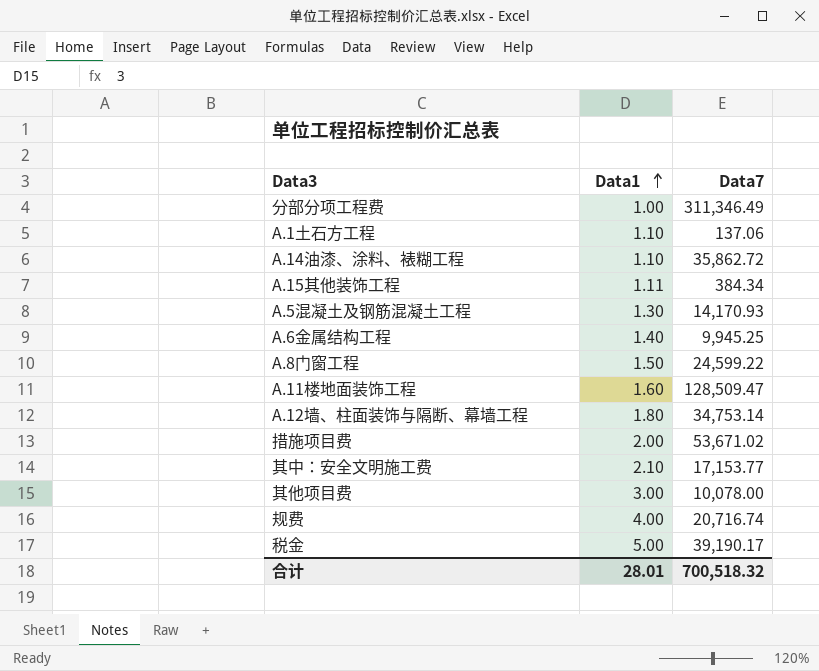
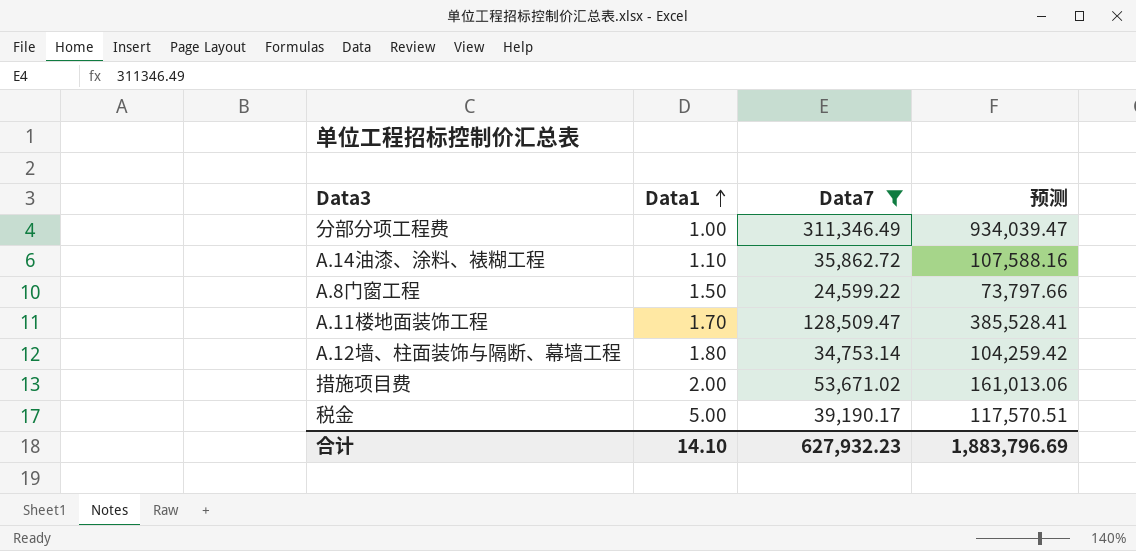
filter: none -> Data7 >= 24,599.22
column 预测 | formula: none -> [Data7] * 3
A.11楼地面装饰工程 | Data1: 1.60 -> 1.70
合计 | Data1: 28.01 -> 14.10
合计 | Data7: 700,518.32 -> 627,932.23

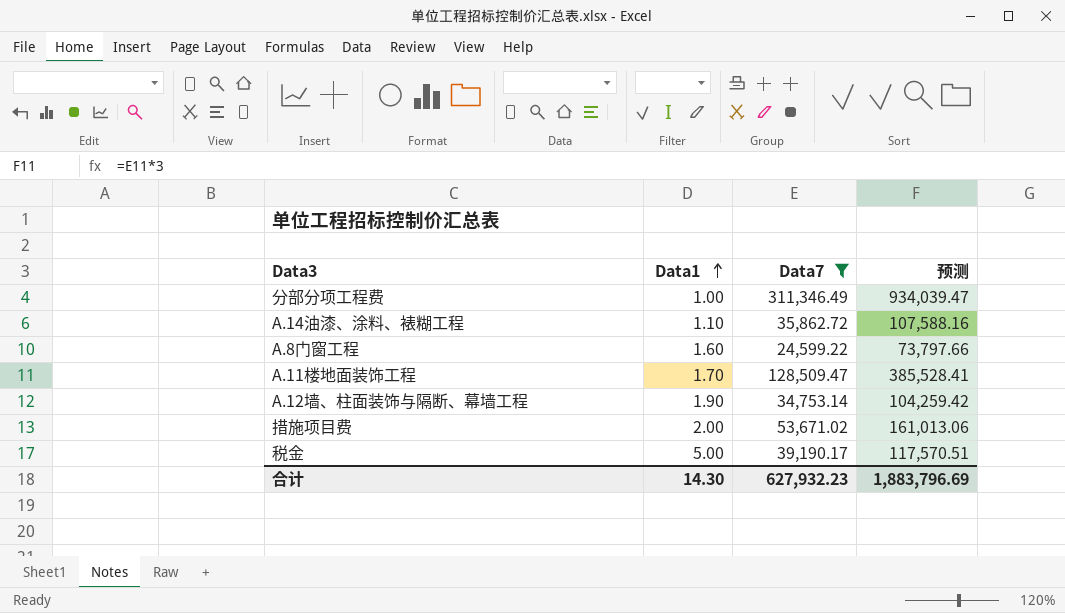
A.8门窗工程 | Data1: 1.50 -> 1.60
A.12墙、柱面装饰与隔断、幕墙工程 | Data1: 1.80 -> 1.90
合计 | Data1: 14.10 -> 14.30

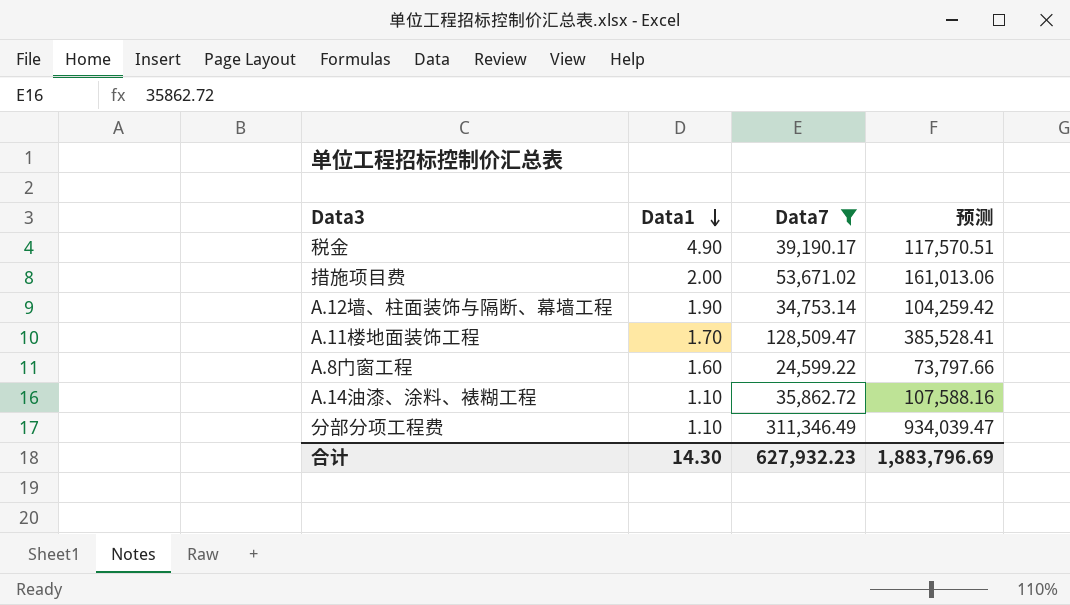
row order: Data1 ascending -> Data1 descending
税金 | Data1: 5.00 -> 4.90
分部分项工程费 | Data1: 1.00 -> 1.10

